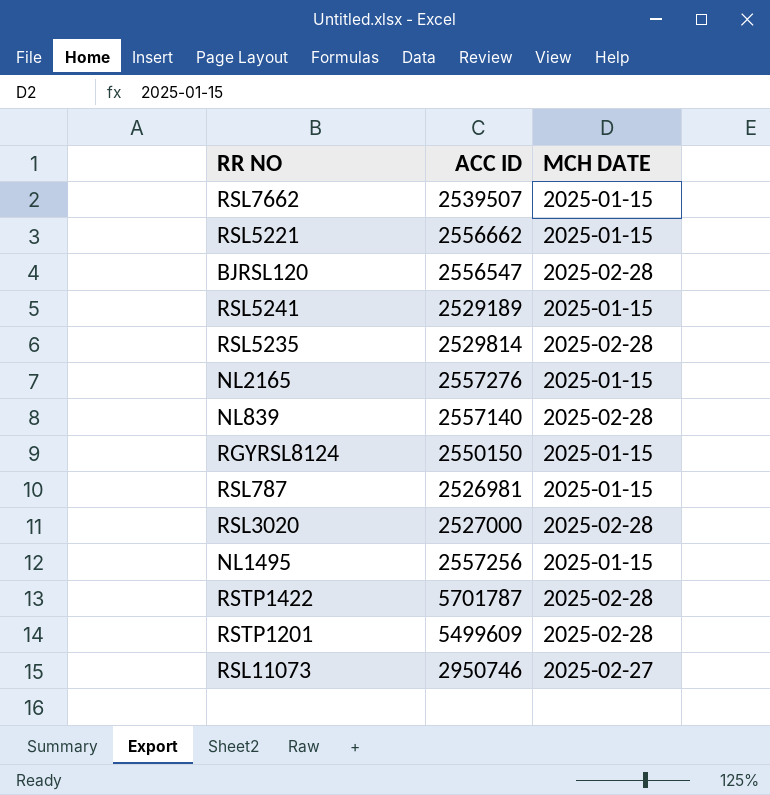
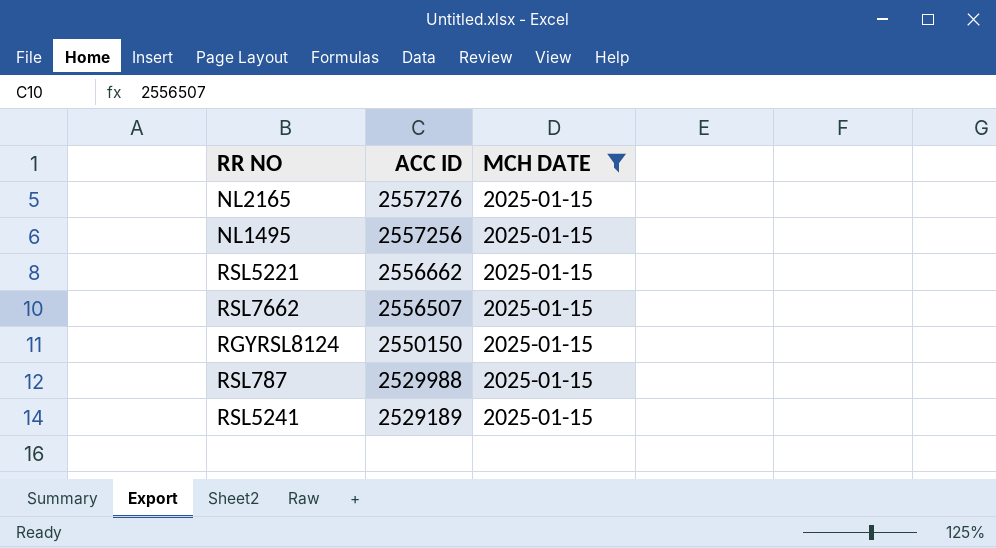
filter: none -> MCH DATE = 2025-01-15
row order: none -> ACC ID descending
RSL7662 | ACC ID: 2539507 -> 2556507
RSL787 | ACC ID: 2526981 -> 2529988

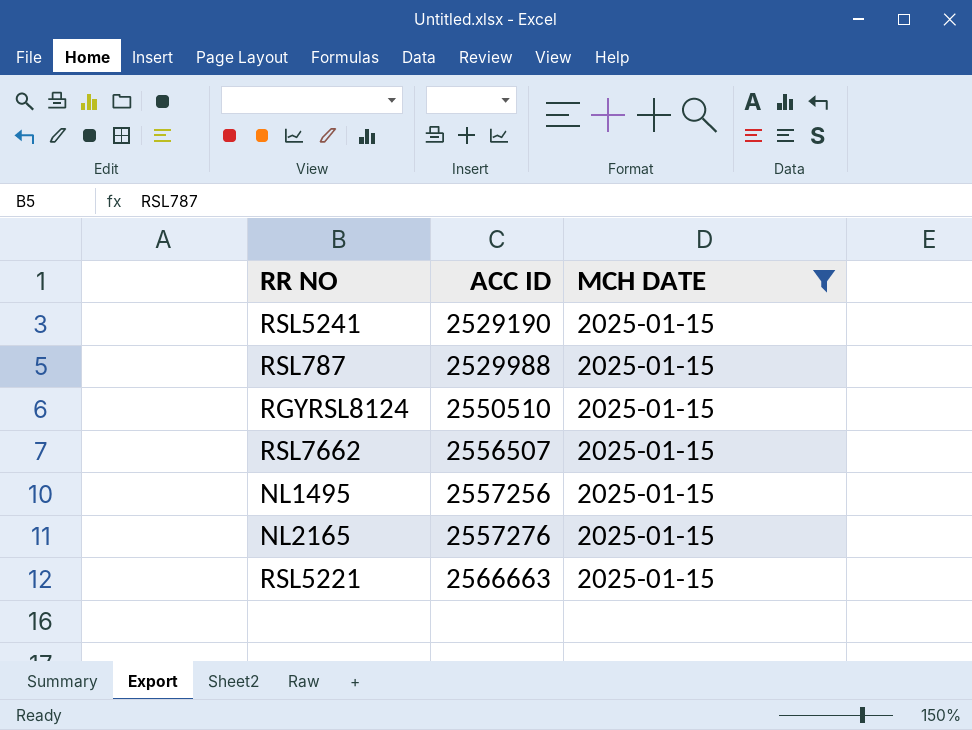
row order: ACC ID descending -> ACC ID ascending
RSL5241 | ACC ID: 2529189 -> 2529190
RGYRSL8124 | ACC ID: 2550150 -> 2550510
RSL5221 | ACC ID: 2556662 -> 2566663

